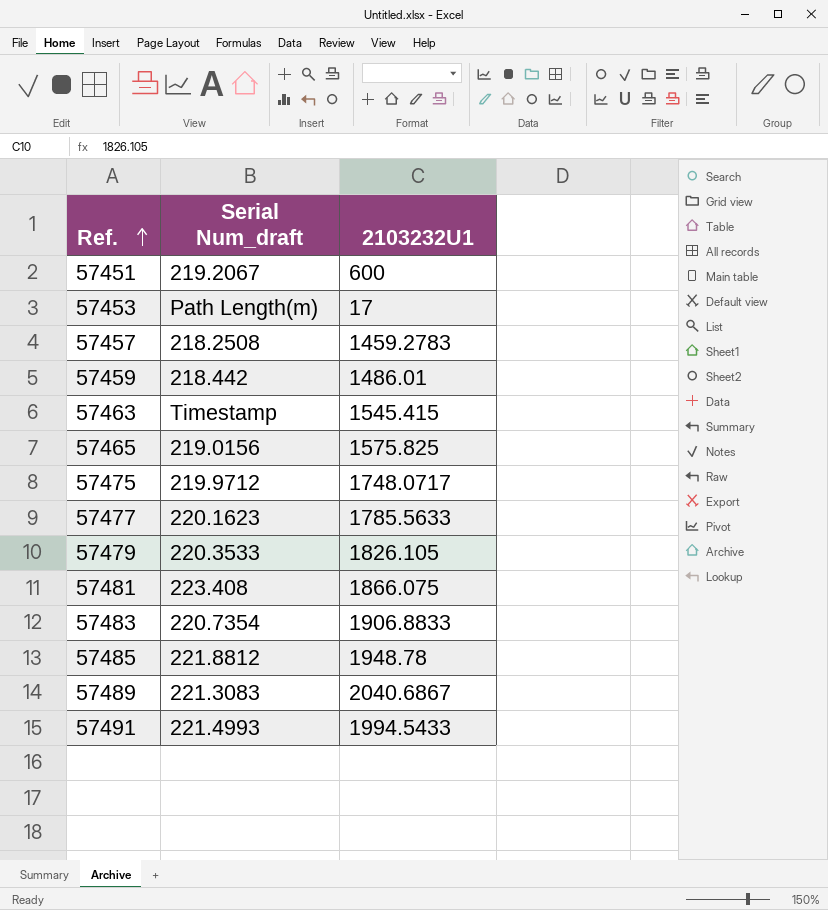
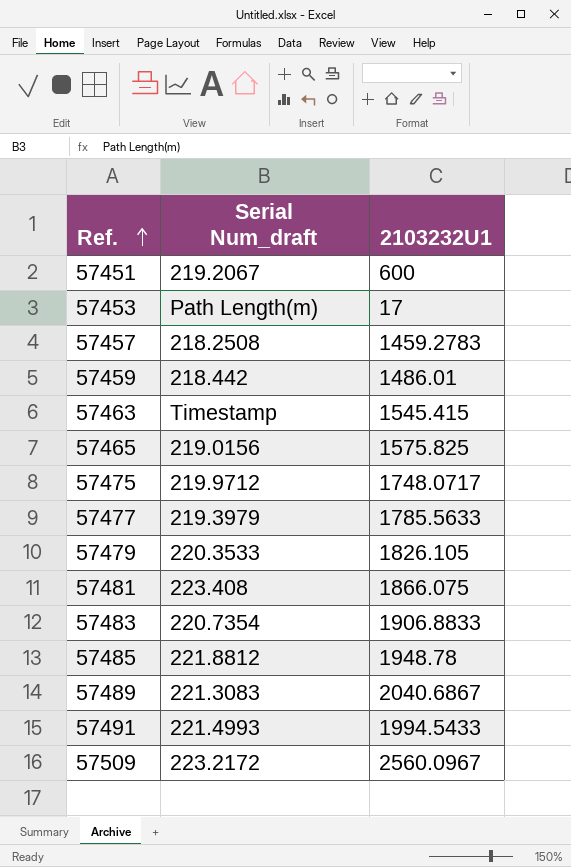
57477 | Serial Num_draft: 220.1623 -> 219.3979
row 57509: none -> 223.2172 | 2560.0967

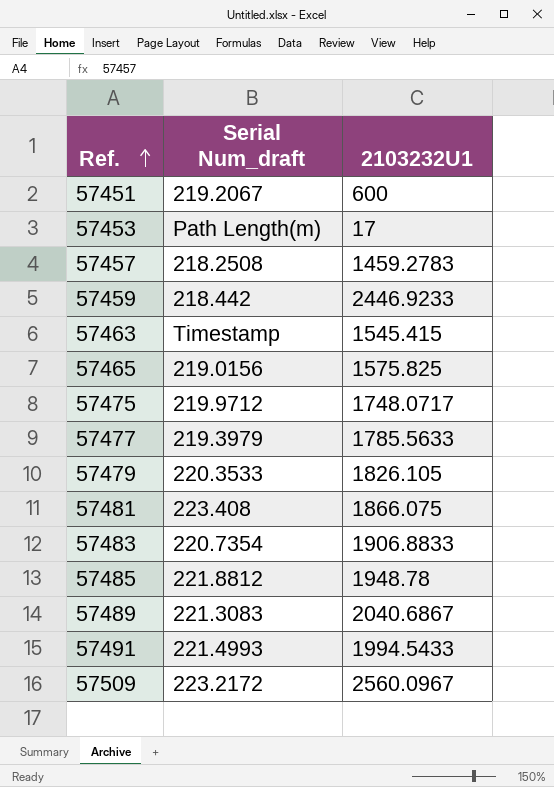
57459 | 2103232U1: 1486.01 -> 2446.9233

